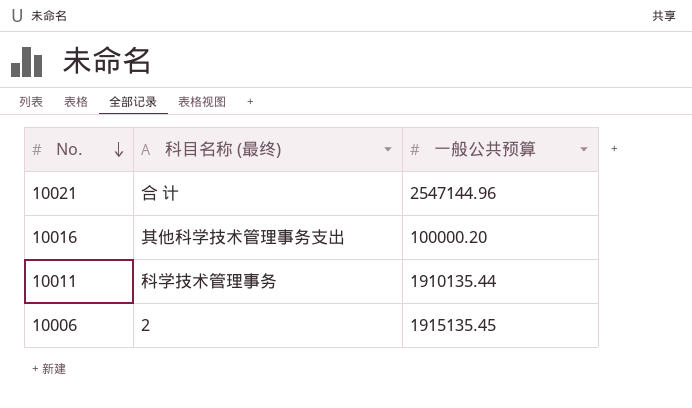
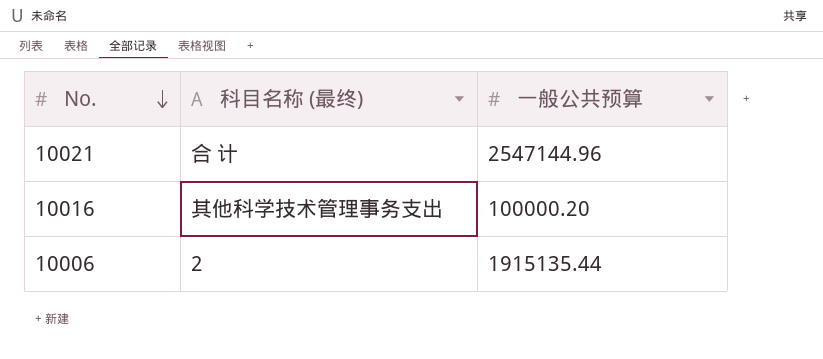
row 10011: 科学技术管理事务 | 1910135.44 -> none
10006 | 一般公共预算: 1915135.45 -> 1915135.44

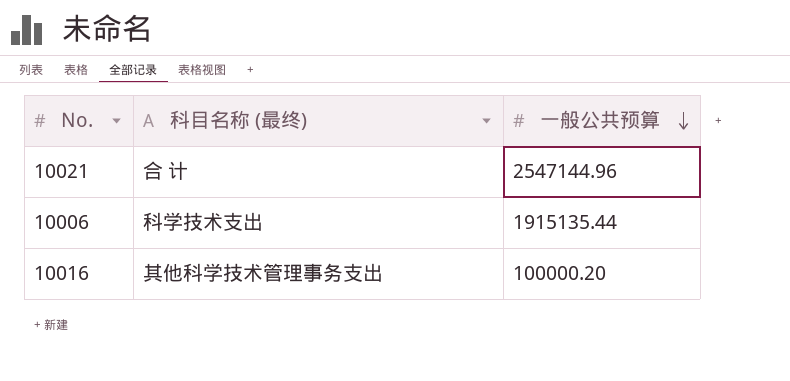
row order: No. descending -> 一般公共预算 descending
10006 | 科目名称 (最终): 2 -> 科学技术支出

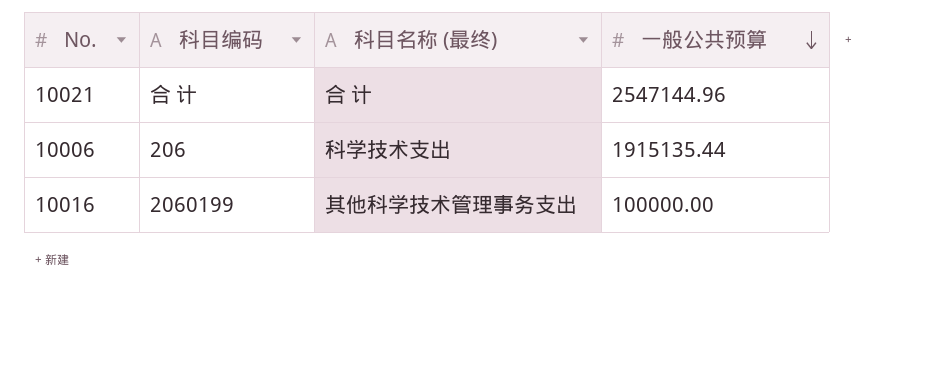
column 科目编码 | position: none -> 2
10016 | 一般公共预算: 100000.20 -> 100000.00

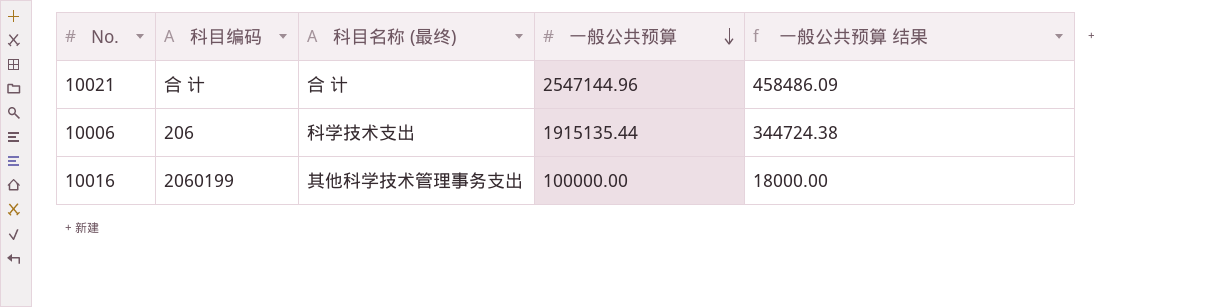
column 一般公共预算 结果 | formula: none -> [一般公共预算] * 0.18

